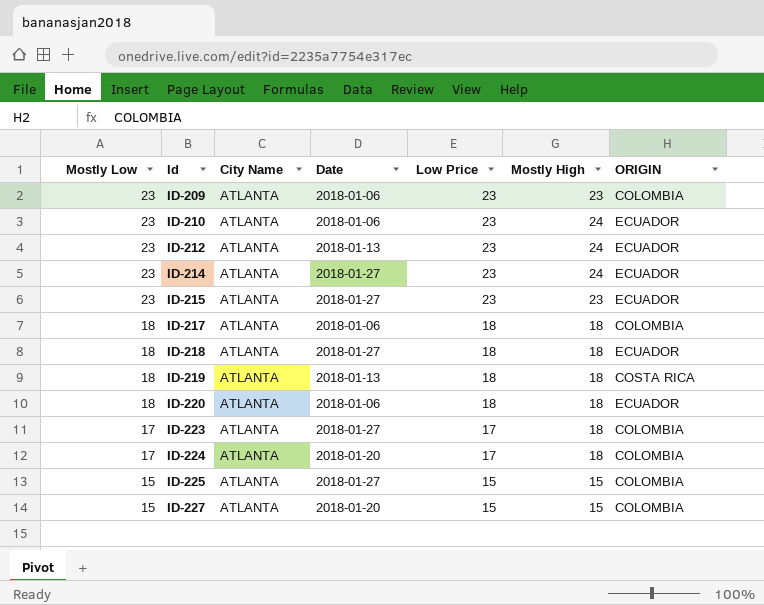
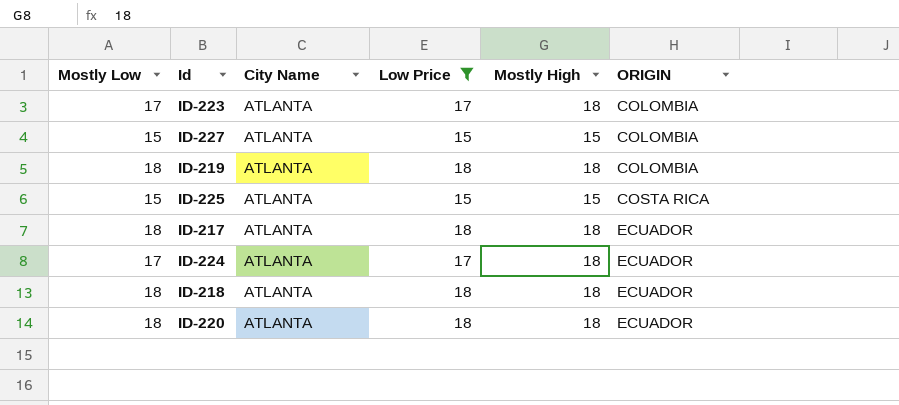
filter: none -> Low Price != 23
row order: Mostly Low descending -> ORIGIN ascending
column Date | position: 4 -> none
ID-219 | ORIGIN: COSTA RICA -> COLOMBIA
ID-225 | ORIGIN: COLOMBIA -> COSTA RICA
ID-217 | ORIGIN: COLOMBIA -> ECUADOR
ID-224 | ORIGIN: COLOMBIA -> ECUADOR

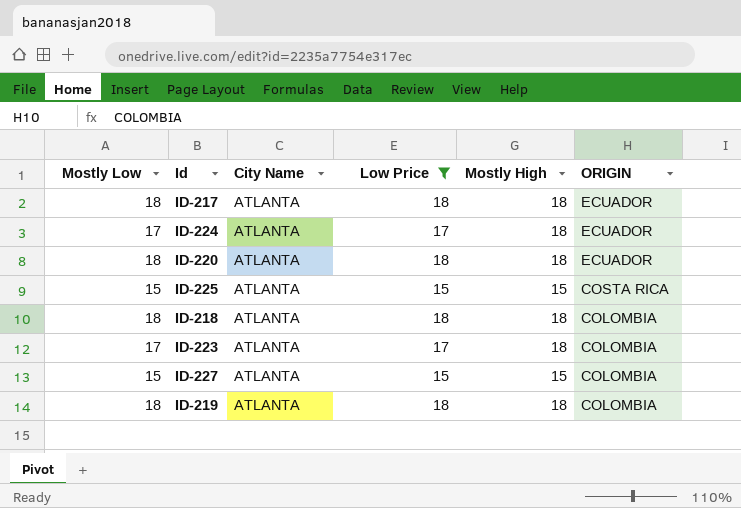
row order: ORIGIN ascending -> ORIGIN descending
ID-218 | ORIGIN: ECUADOR -> COLOMBIA

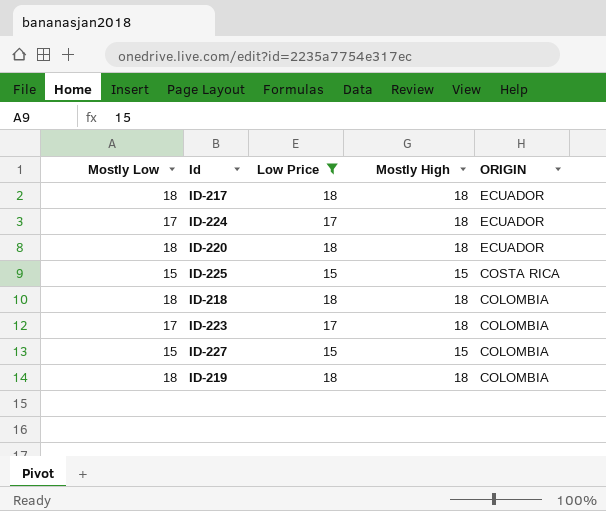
column City Name | position: 3 -> none

